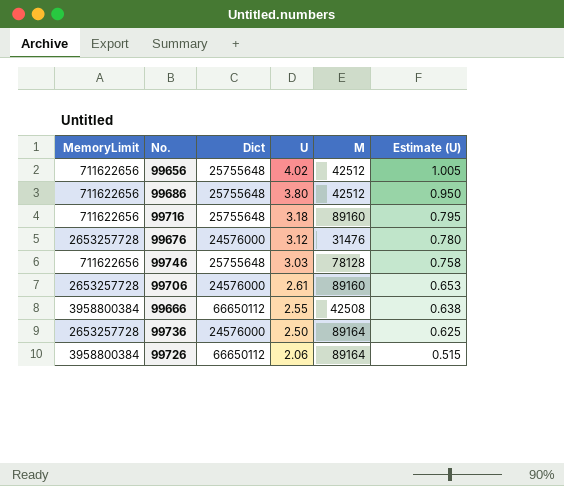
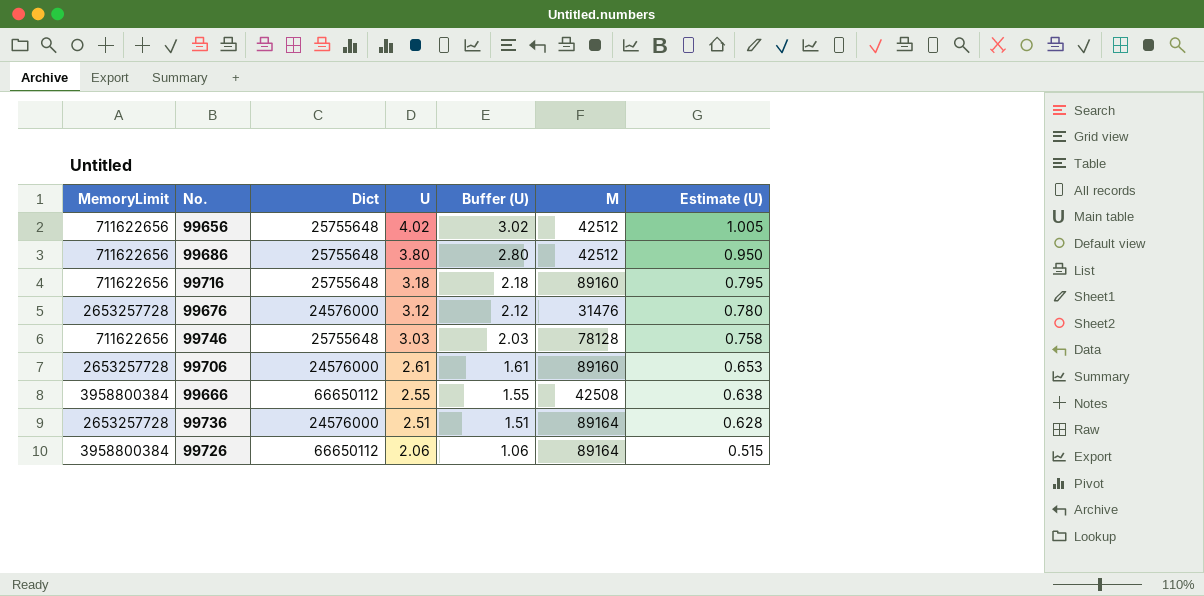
column Buffer (U) | formula: none -> [U] - 1
99736 | U: 2.50 -> 2.51
99736 | Estimate (U): 0.625 -> 0.628

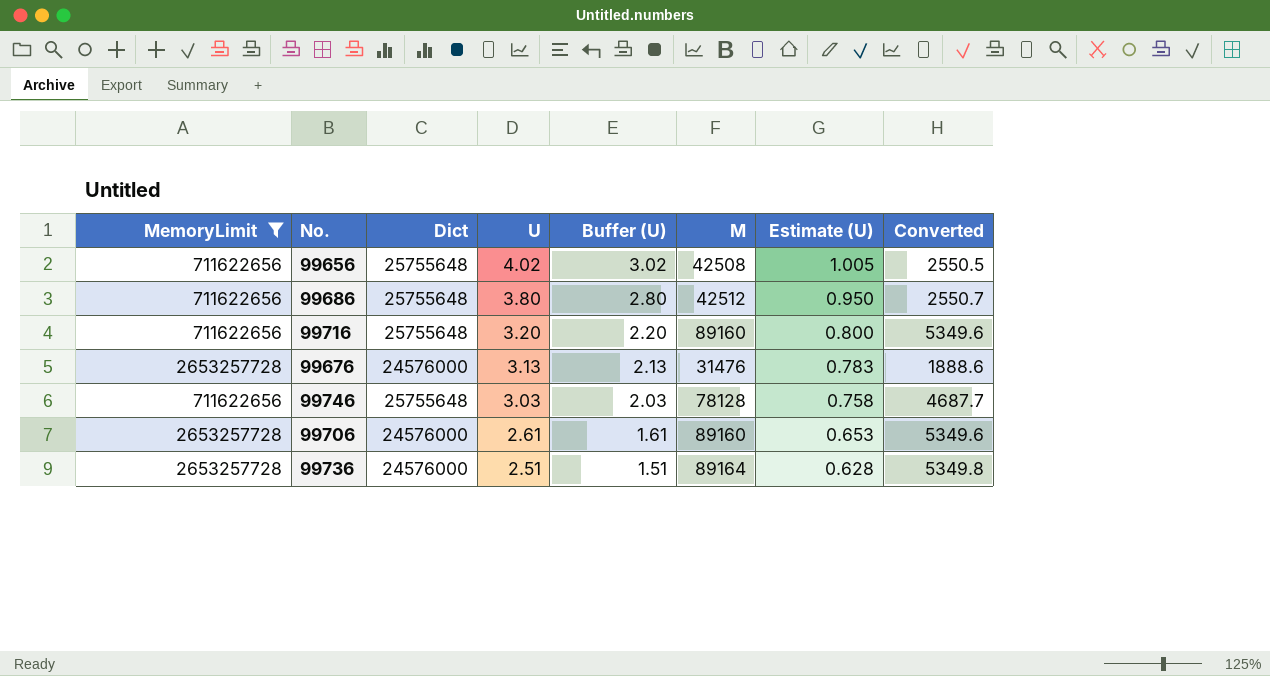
filter: none -> MemoryLimit != 3958800384
column Converted | formula: none -> [M] * 0.06
99656 | M: 42512 -> 42508
99716 | U: 3.18 -> 3.20
99716 | Buffer (U): 2.18 -> 2.20
99716 | Estimate (U): 0.795 -> 0.800
99676 | U: 3.12 -> 3.13
99676 | Buffer (U): 2.12 -> 2.13
99676 | Estimate (U): 0.780 -> 0.783

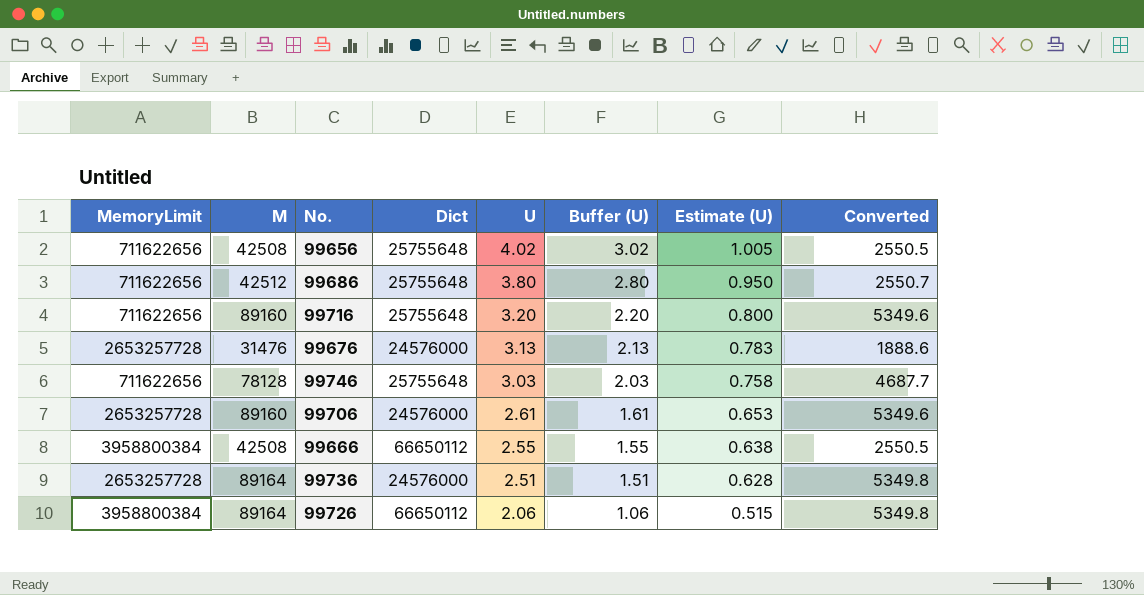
filter: MemoryLimit != 3958800384 -> none
column M | position: 6 -> 2

